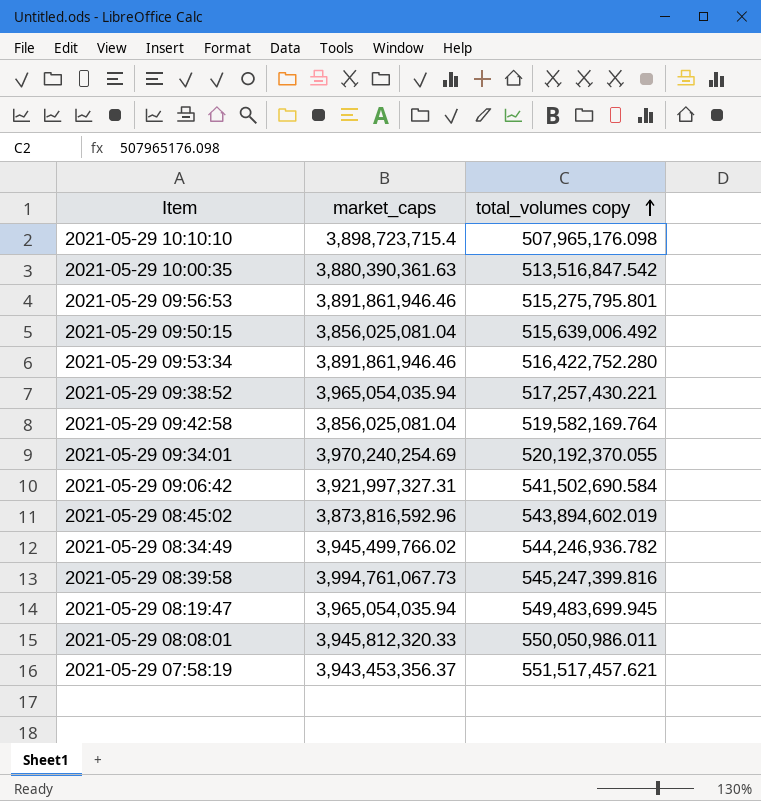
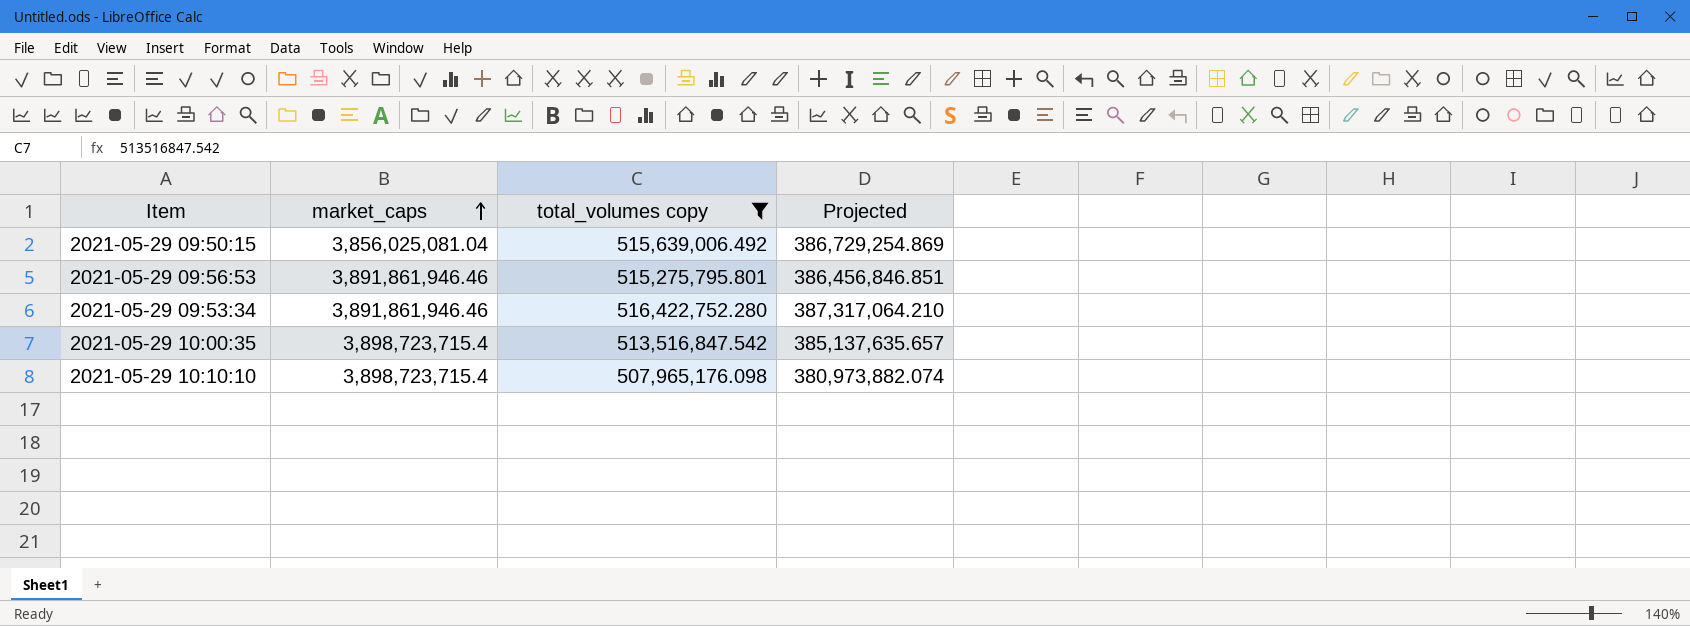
filter: none -> total_volumes copy <= 516,422,752.280
row order: total_volumes copy ascending -> market_caps ascending
column Projected | formula: none -> [total_volumes copy] * 0.75
2021-05-29 10:00:35 | market_caps: 3,880,390,361.63 -> 3,898,723,715.4

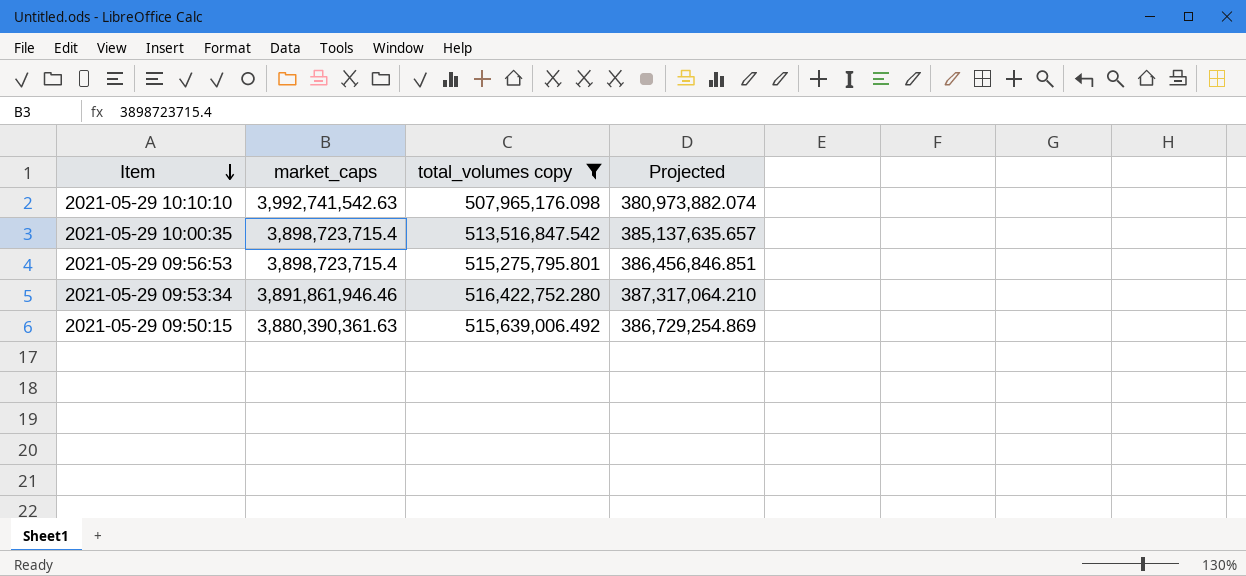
row order: market_caps ascending -> Item descending
2021-05-29 10:10:10 | market_caps: 3,898,723,715.4 -> 3,992,741,542.63
2021-05-29 09:56:53 | market_caps: 3,891,861,946.46 -> 3,898,723,715.4
2021-05-29 09:50:15 | market_caps: 3,856,025,081.04 -> 3,880,390,361.63

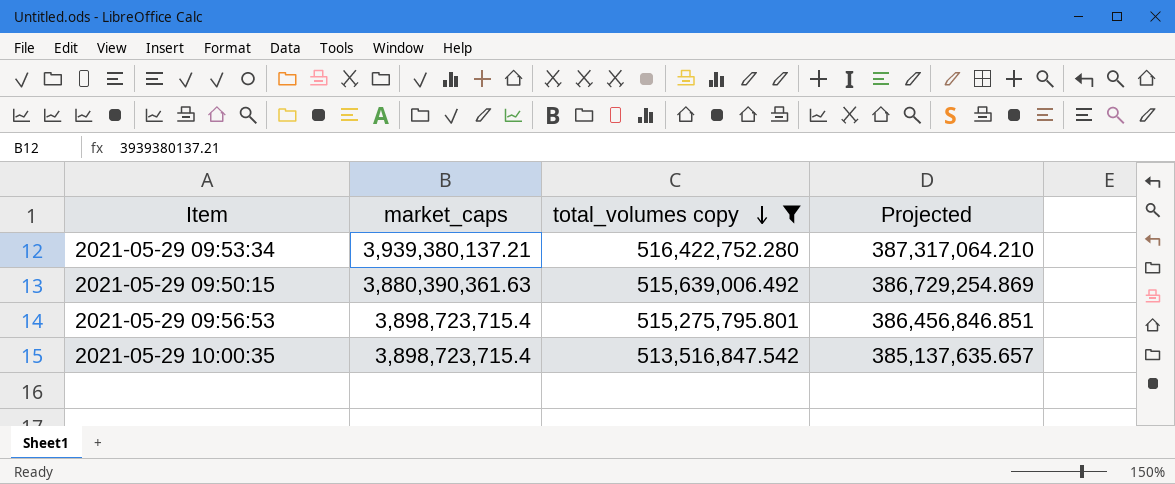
row order: Item descending -> total_volumes copy descending
row 2021-05-29 10:10:10: 3,992,741,542.63 | 507,965,176.098 | 380,973,882.074 -> none
2021-05-29 09:53:34 | market_caps: 3,891,861,946.46 -> 3,939,380,137.21

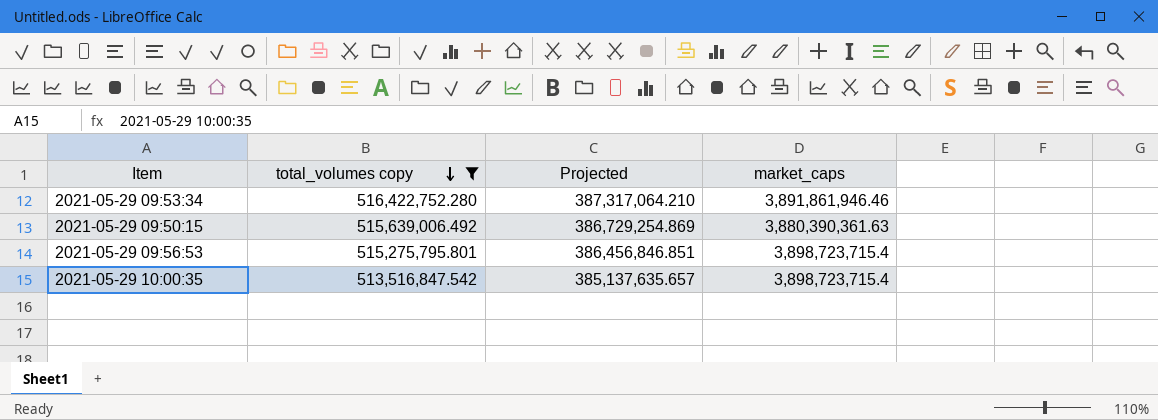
column market_caps | position: 2 -> 4
2021-05-29 09:53:34 | market_caps: 3,939,380,137.21 -> 3,891,861,946.46

